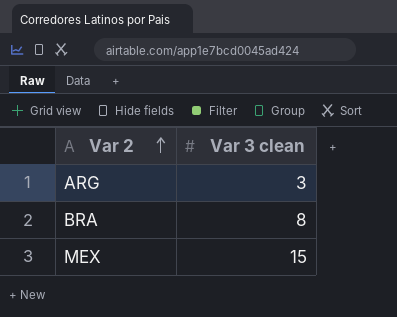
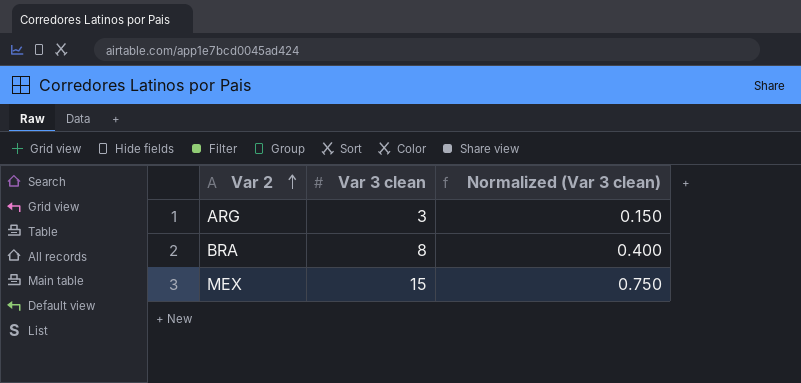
column Normalized (Var 3 clean) | formula: none -> [Var 3 clean] * 0.05

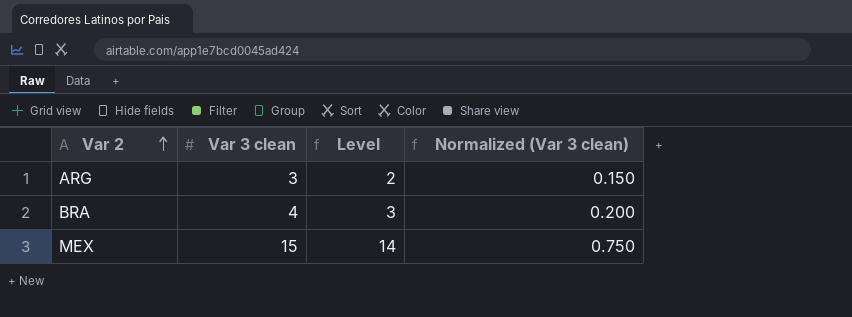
column Level | formula: none -> [Var 3 clean] - 1
BRA | Var 3 clean: 8 -> 4
BRA | Normalized (Var 3 clean): 0.400 -> 0.200

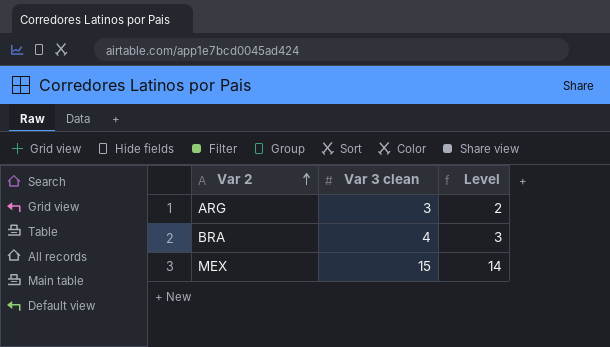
column Normalized (Var 3 clean) | formula: [Var 3 clean] * 0.05 -> none

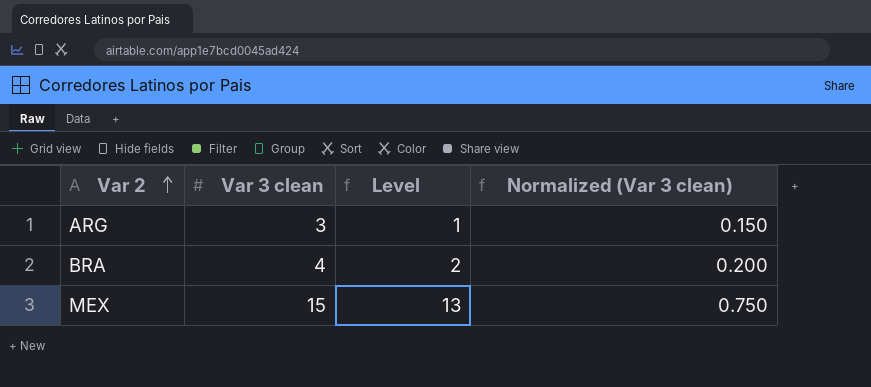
column Level | formula: [Var 3 clean] - 1 -> [Var 3 clean] - 2
column Normalized (Var 3 clean) | formula: none -> [Var 3 clean] * 0.05

